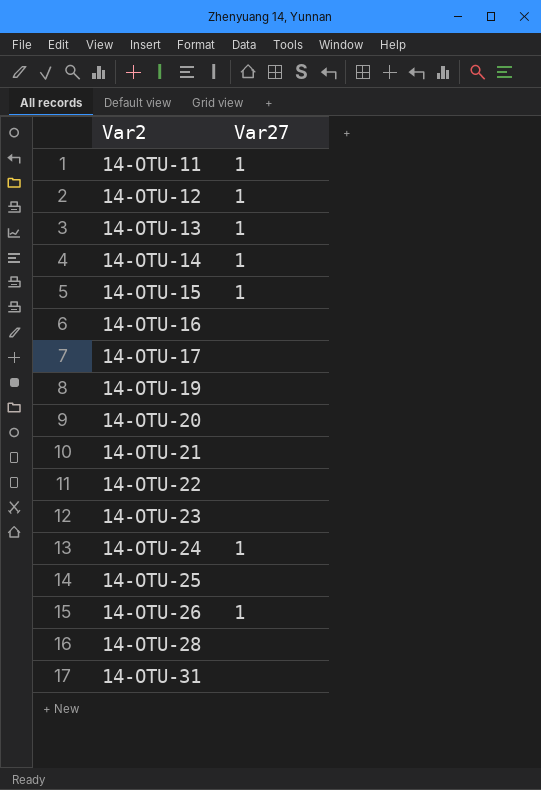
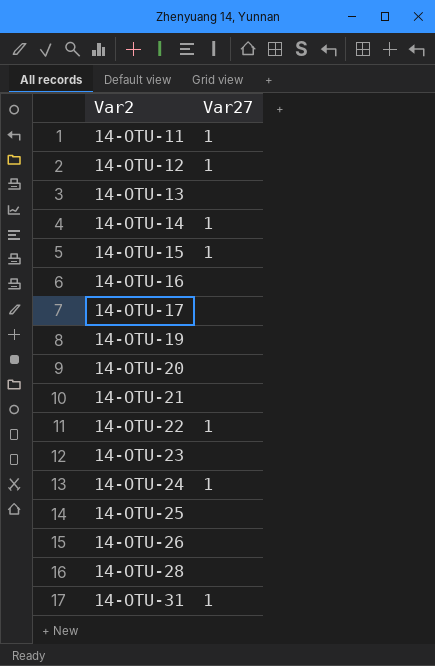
14-OTU-13 | Var27: 1 -> none
14-OTU-22 | Var27: none -> 1
14-OTU-26 | Var27: 1 -> none
14-OTU-31 | Var27: none -> 1

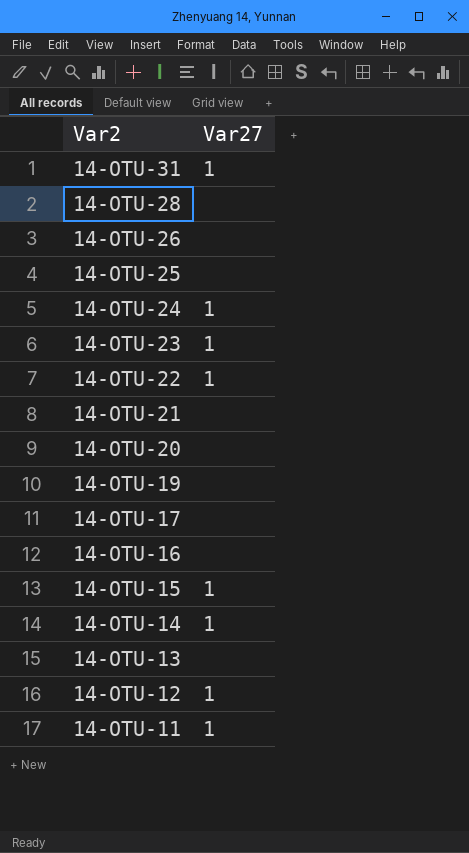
row order: Var2 ascending -> Var2 descending
14-OTU-23 | Var27: none -> 1

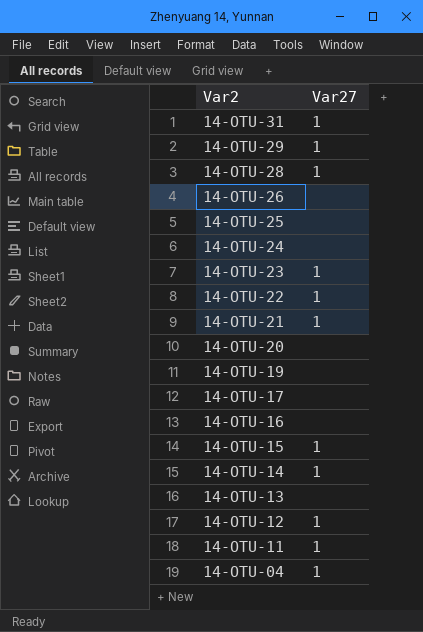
row 14-OTU-29: none -> 1
14-OTU-28 | Var27: none -> 1
14-OTU-24 | Var27: 1 -> none
14-OTU-21 | Var27: none -> 1
row 14-OTU-04: none -> 1

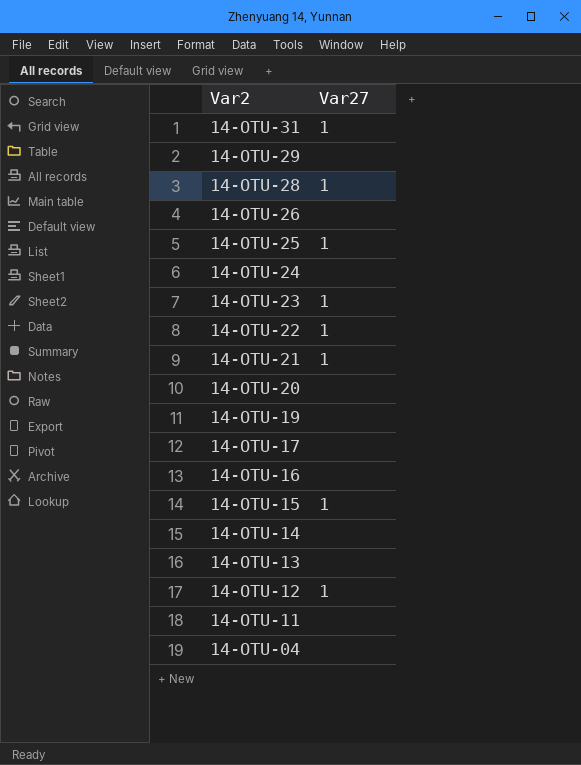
14-OTU-29 | Var27: 1 -> none
14-OTU-25 | Var27: none -> 1
14-OTU-14 | Var27: 1 -> none
14-OTU-11 | Var27: 1 -> none
14-OTU-04 | Var27: 1 -> none

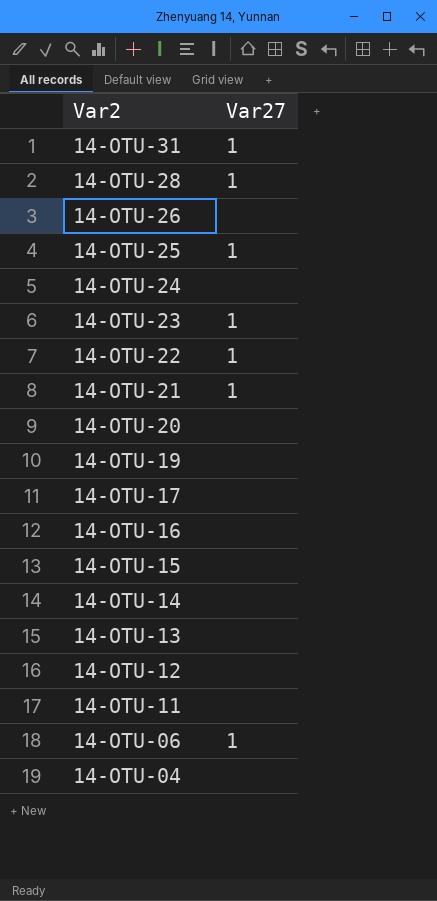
row 14-OTU-29: none -> none
14-OTU-15 | Var27: 1 -> none
14-OTU-12 | Var27: 1 -> none
row 14-OTU-06: none -> 1

